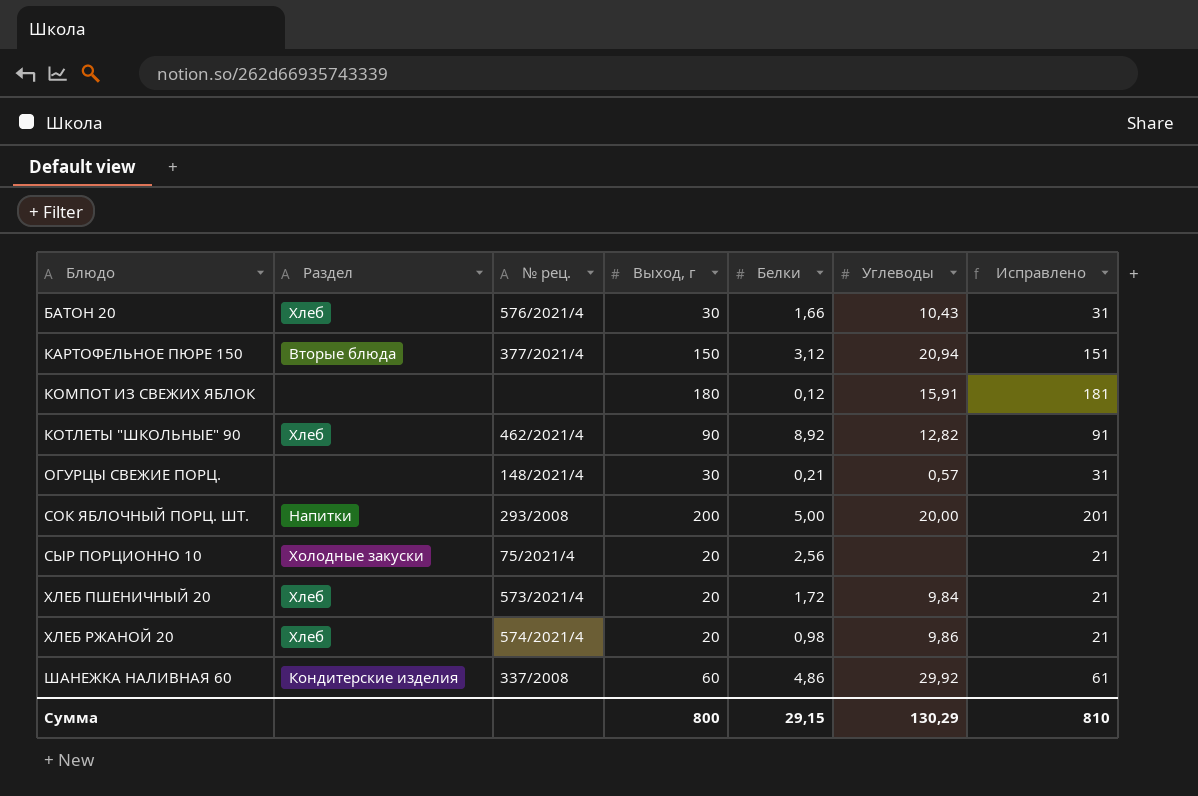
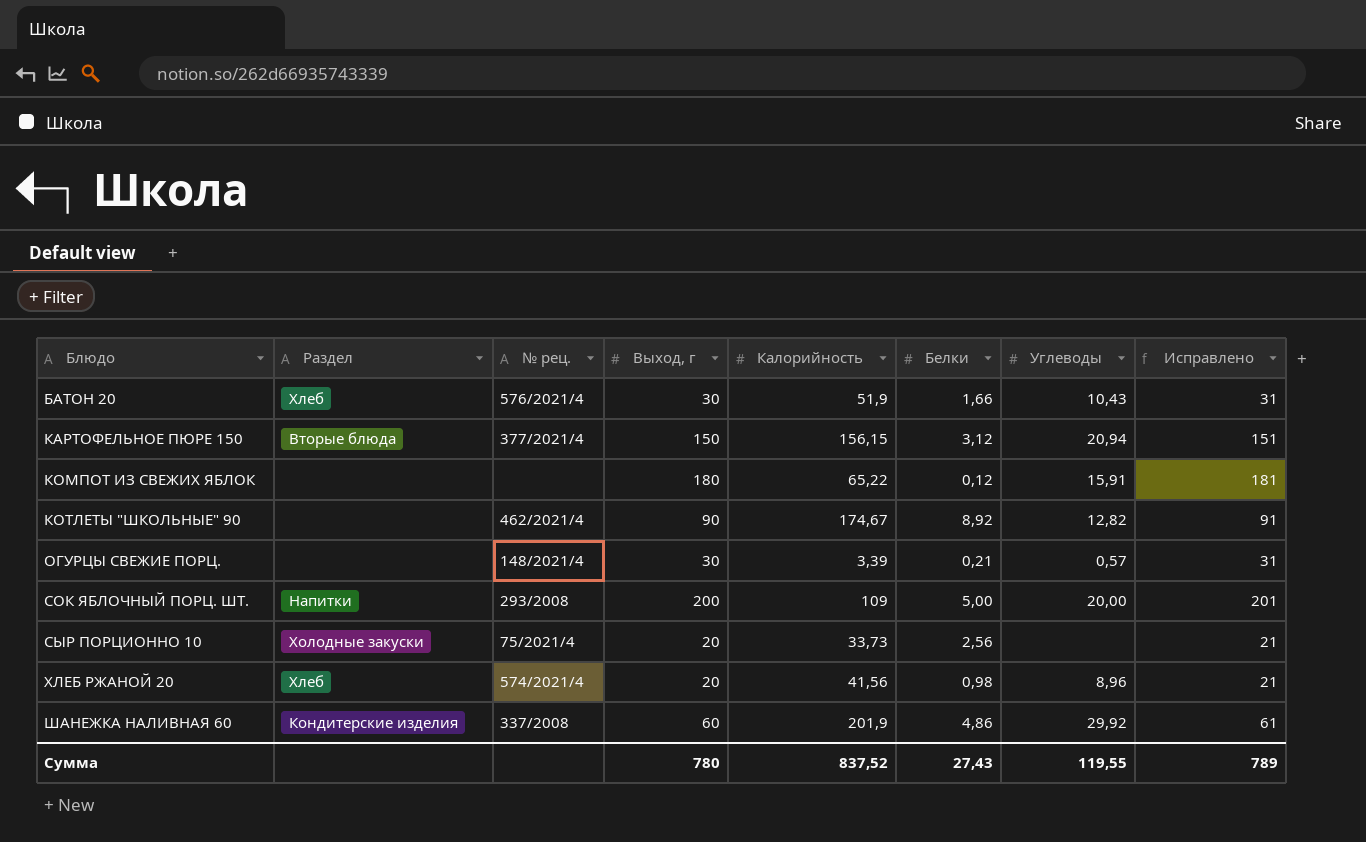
column Калорийность | position: none -> 5
row ХЛЕБ ПШЕНИЧНЫЙ 20: Хлеб | 573/2021/4 | 20 | 1,72 | 9,84 | 21 -> none
КОТЛЕТЫ "ШКОЛЬНЫЕ" 90 | Раздел: Хлеб -> none
ХЛЕБ РЖАНОЙ 20 | Углеводы: 9,86 -> 8,96
Сумма | Выход, г: 800 -> 780
Сумма | Белки: 29,15 -> 27,43
Сумма | Углеводы: 130,29 -> 119,55
Сумма | Исправлено: 810 -> 789

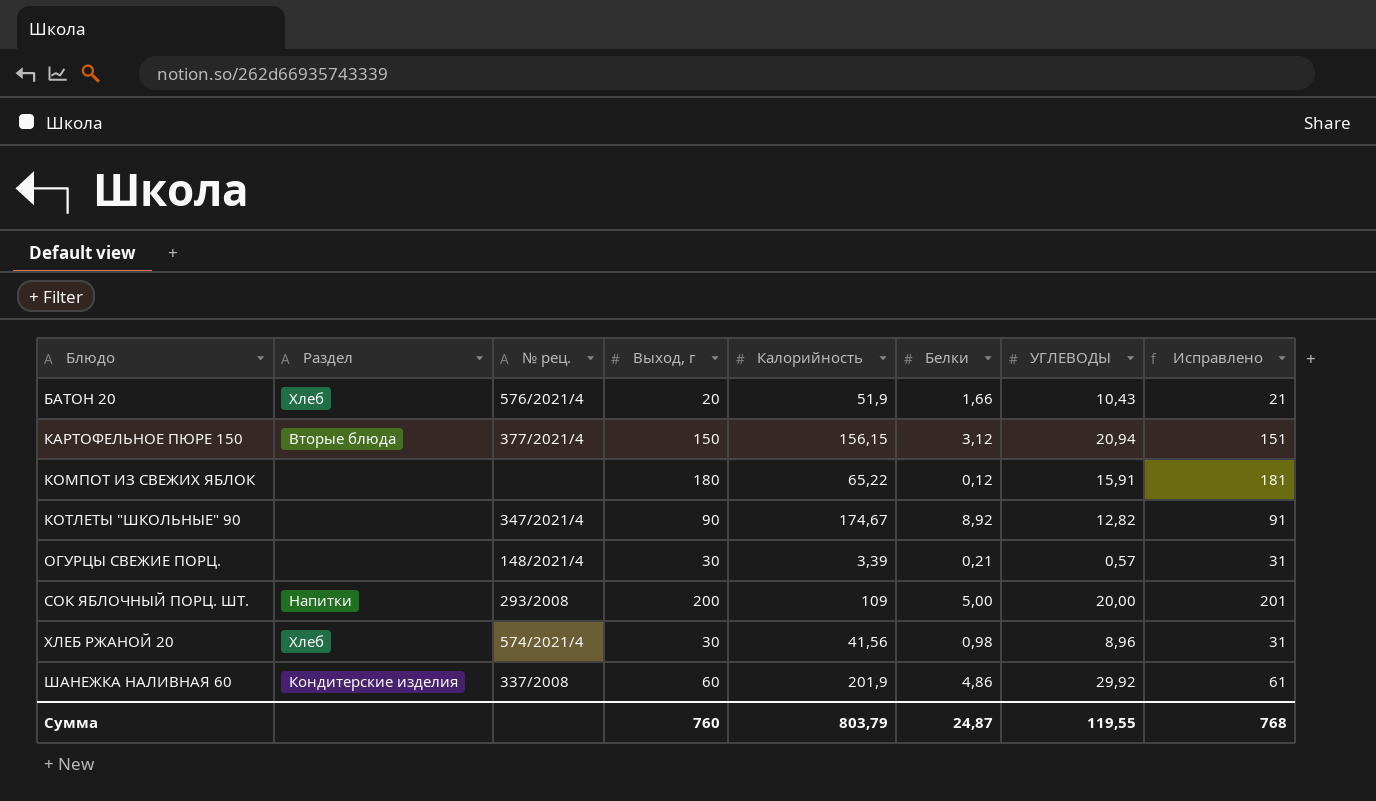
column name: Углеводы -> УГЛЕВОДЫ
row СЫР ПОРЦИОННО 10: Холодные закуски | 75/2021/4 | 20 | 33,73 | 2,56 | none | 21 -> none
БАТОН 20 | Выход, г: 30 -> 20
БАТОН 20 | Исправлено: 31 -> 21
КОТЛЕТЫ "ШКОЛЬНЫЕ" 90 | № рец.: 462/2021/4 -> 347/2021/4
ХЛЕБ РЖАНОЙ 20 | Выход, г: 20 -> 30
ХЛЕБ РЖАНОЙ 20 | Исправлено: 21 -> 31
Сумма | Выход, г: 780 -> 760
Сумма | Калорийность: 837,52 -> 803,79
Сумма | Белки: 27,43 -> 24,87
Сумма | Исправлено: 789 -> 768

